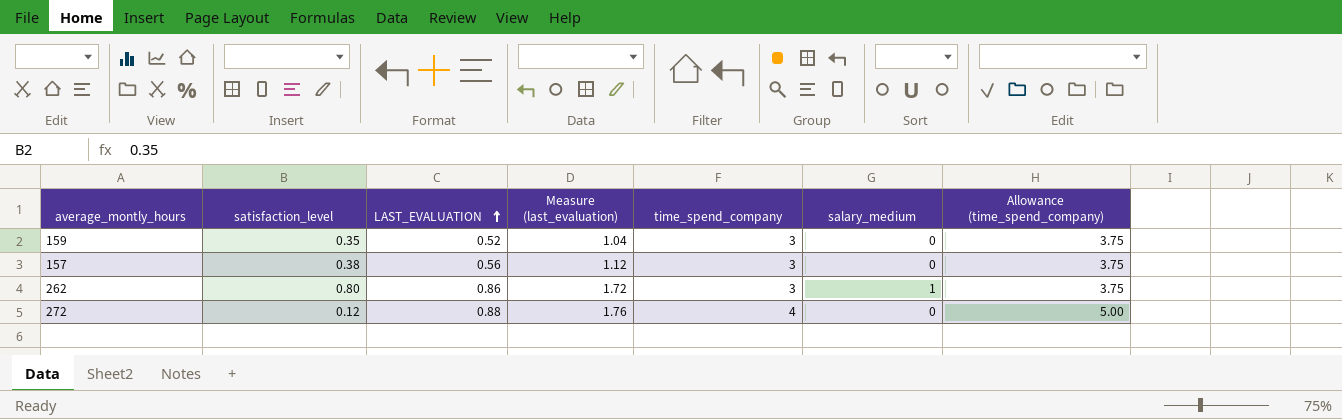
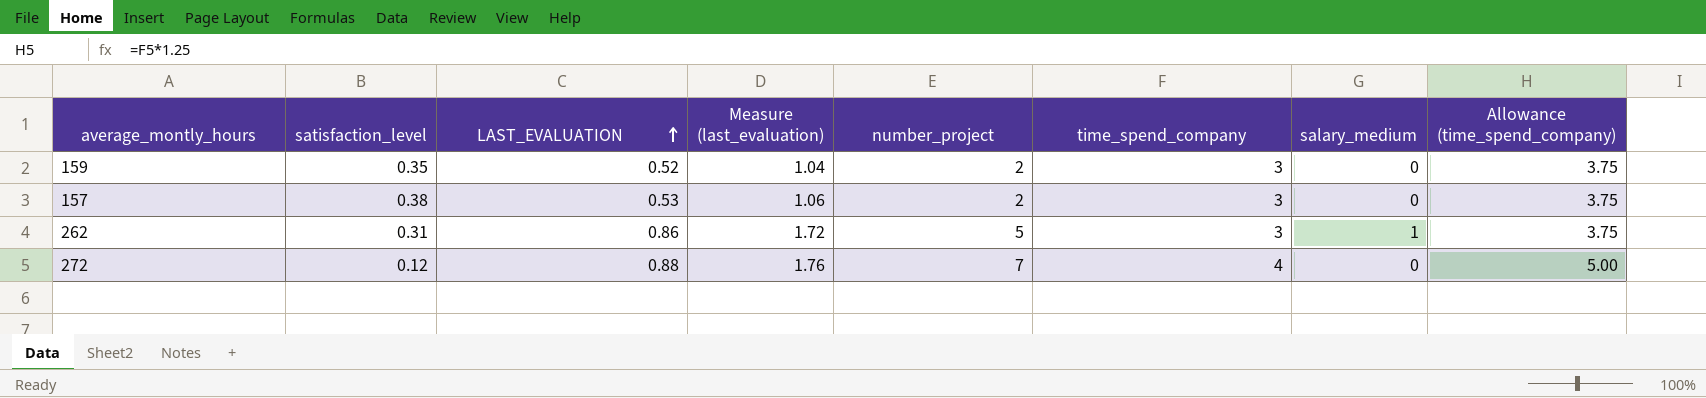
column number_project | position: none -> 5
157 | LAST_EVALUATION: 0.56 -> 0.53
157 | Measure (last_evaluation): 1.12 -> 1.06
262 | satisfaction_level: 0.80 -> 0.31

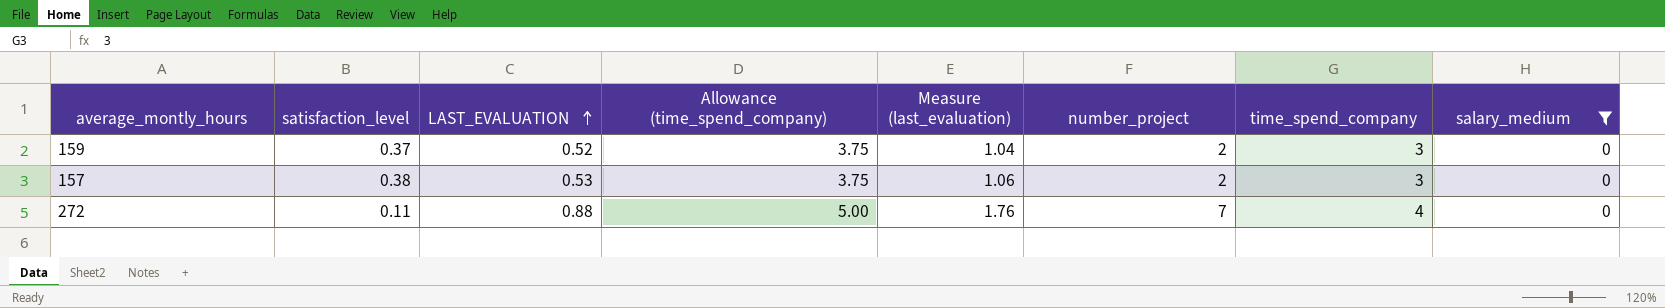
filter: none -> salary_medium = 0
column Allowance (time_spend_company) | position: 8 -> 4
159 | satisfaction_level: 0.35 -> 0.37
272 | satisfaction_level: 0.12 -> 0.11

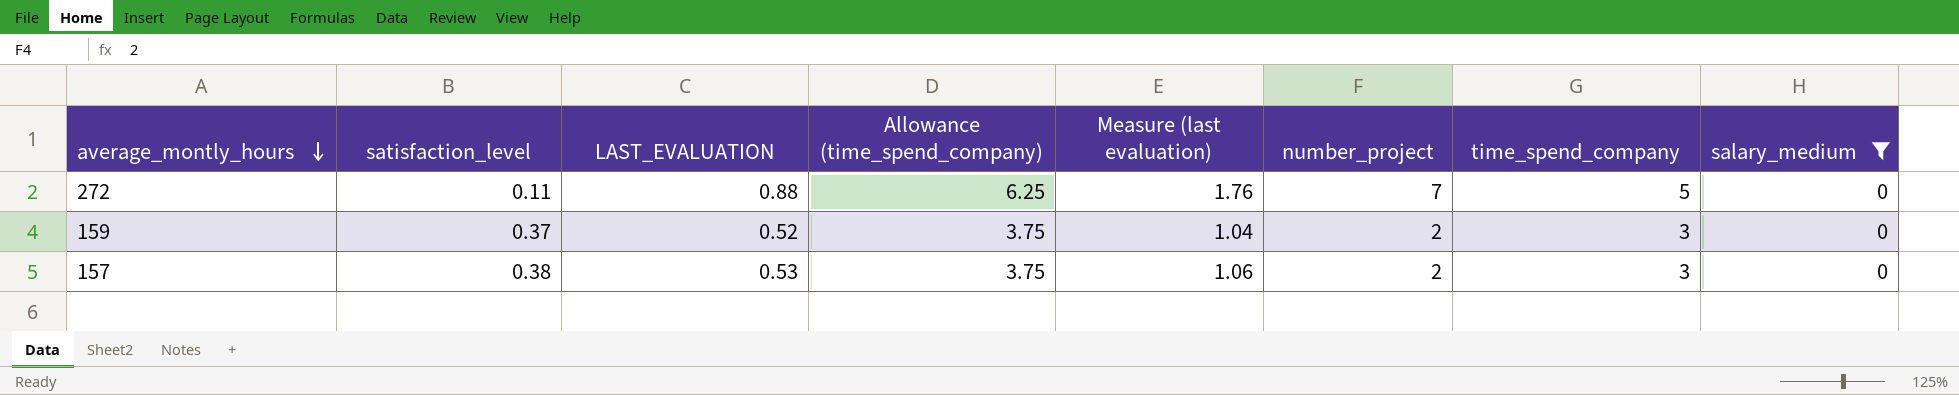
row order: LAST_EVALUATION ascending -> average_montly_hours descending
column name: Measure (last_evaluation) -> Measure (last evaluation)
272 | Allowance (time_spend_company): 5.00 -> 6.25
272 | time_spend_company: 4 -> 5

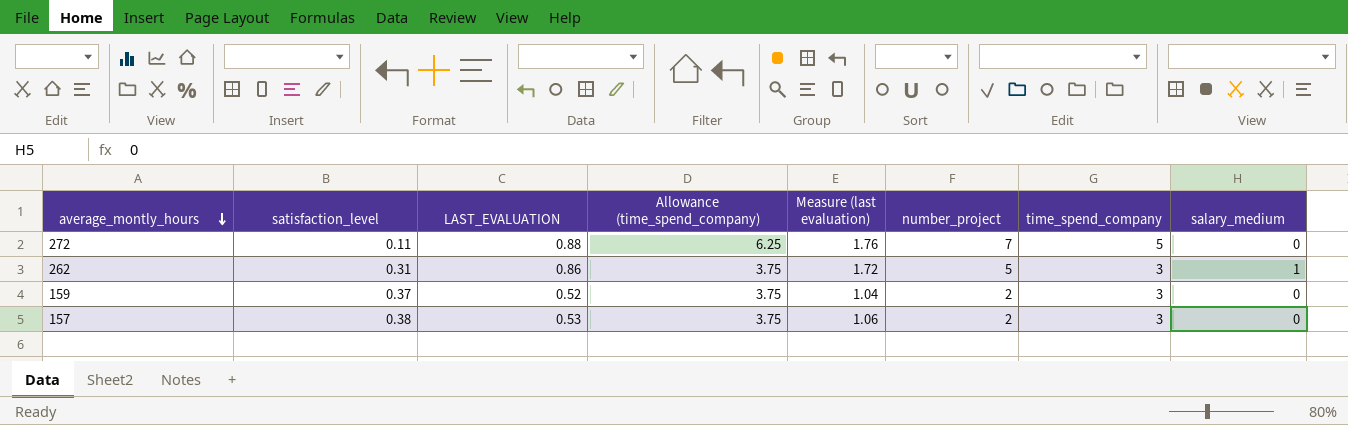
filter: salary_medium = 0 -> none

